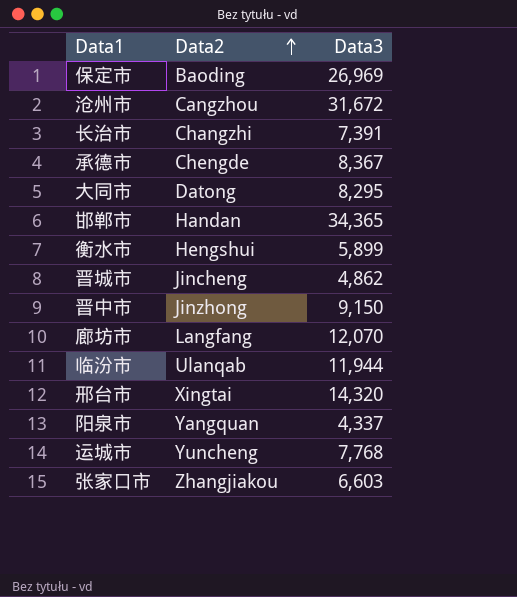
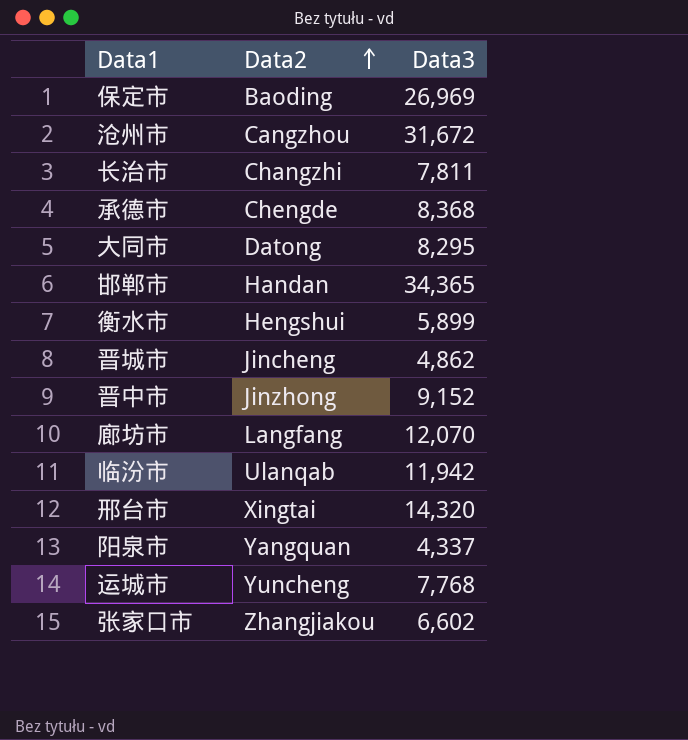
长治市 | Data3: 7,391 -> 7,811
承德市 | Data3: 8,367 -> 8,368
晋中市 | Data3: 9,150 -> 9,152
临汾市 | Data3: 11,944 -> 11,942
张家口市 | Data3: 6,603 -> 6,602

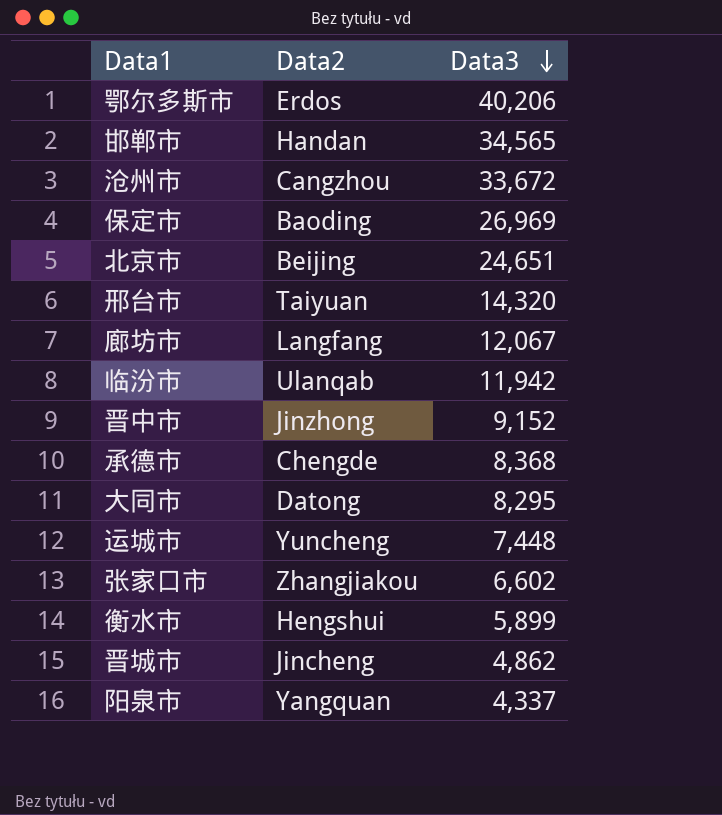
row order: Data2 ascending -> Data3 descending
row 长治市: Changzhi | 7,811 -> none
row 鄂尔多斯市: none -> Erdos | 40,206
邯郸市 | Data3: 34,365 -> 34,565
沧州市 | Data3: 31,672 -> 33,672
row 北京市: none -> Beijing | 24,651
邢台市 | Data2: Xingtai -> Taiyuan
廊坊市 | Data3: 12,070 -> 12,067
运城市 | Data3: 7,768 -> 7,448

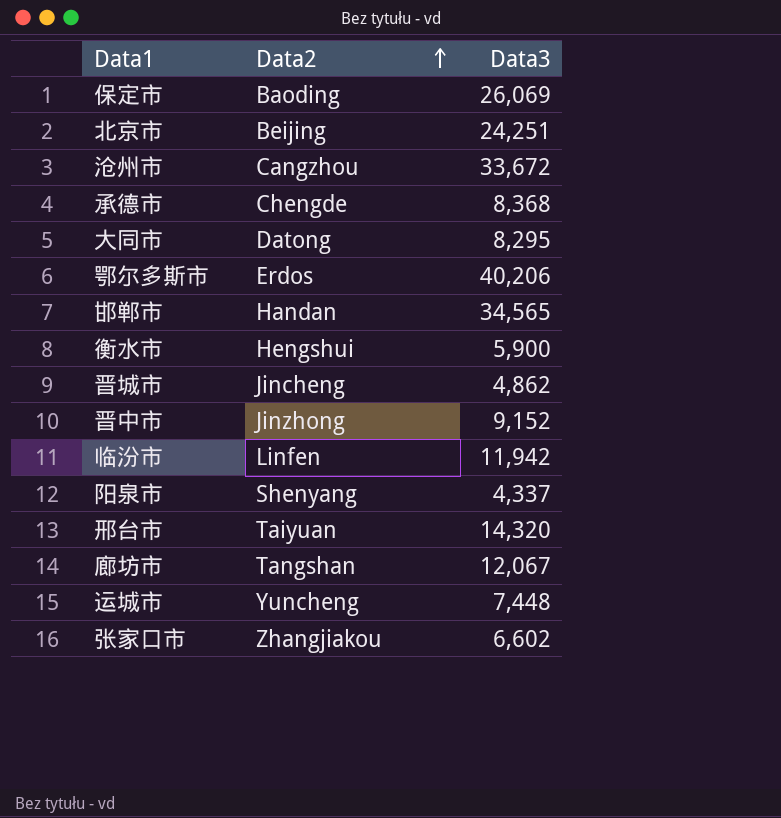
row order: Data3 descending -> Data2 ascending
保定市 | Data3: 26,969 -> 26,069
北京市 | Data3: 24,651 -> 24,251
衡水市 | Data3: 5,899 -> 5,900
临汾市 | Data2: Ulanqab -> Linfen
阳泉市 | Data2: Yangquan -> Shenyang
廊坊市 | Data2: Langfang -> Tangshan

